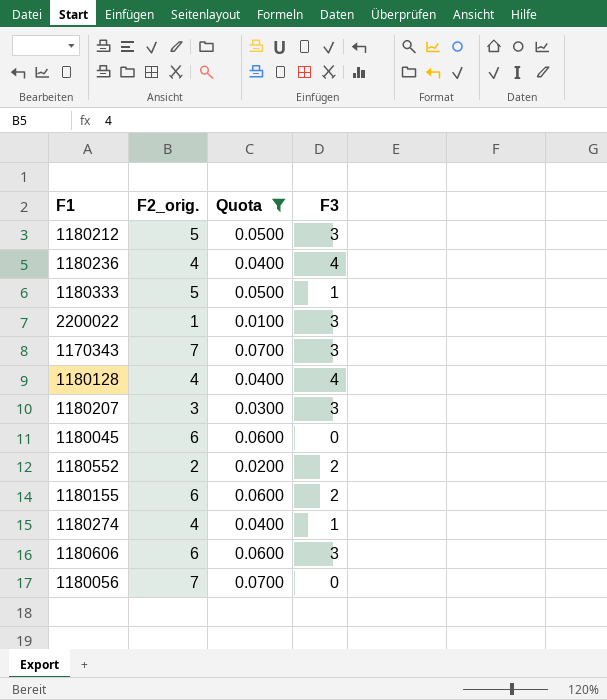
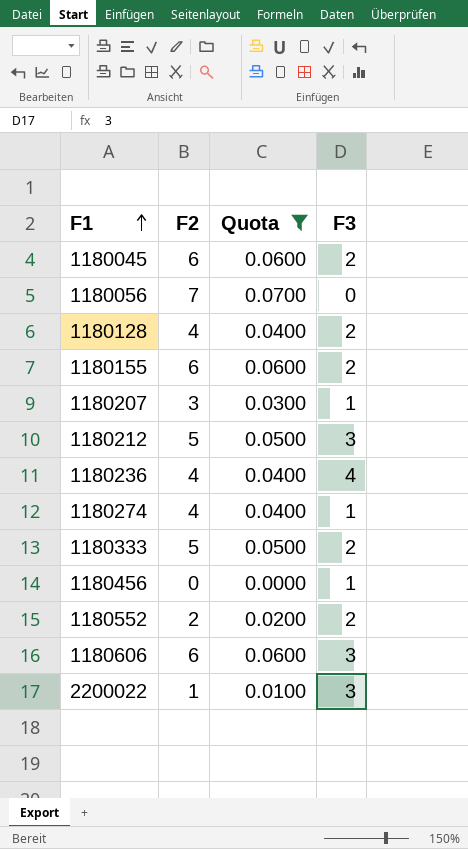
row order: none -> F1 ascending
column name: F2_orig. -> F2
row 1170343: 7 | 0.0700 | 3 -> none
1180045 | F3: 0 -> 2
1180128 | F3: 4 -> 2
1180207 | F3: 3 -> 1
1180333 | F3: 1 -> 2
row 1180456: none -> 0 | 0.0000 | 1

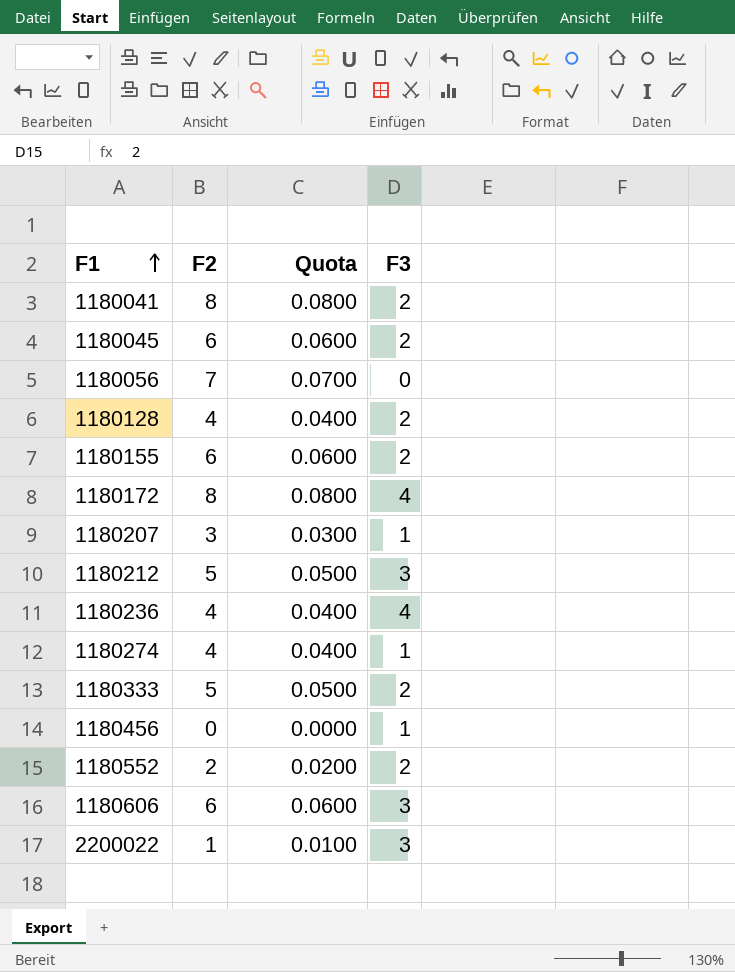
filter: Quota != 0.0800 -> none

